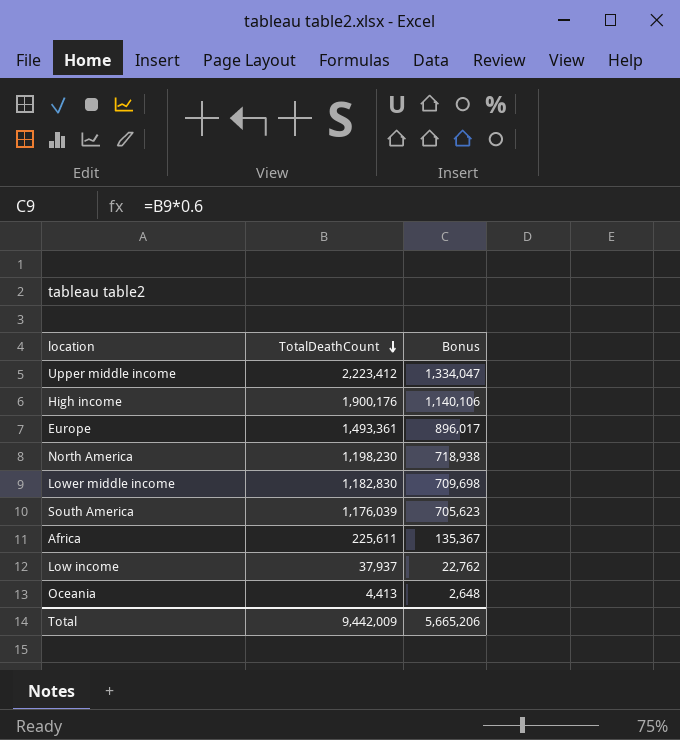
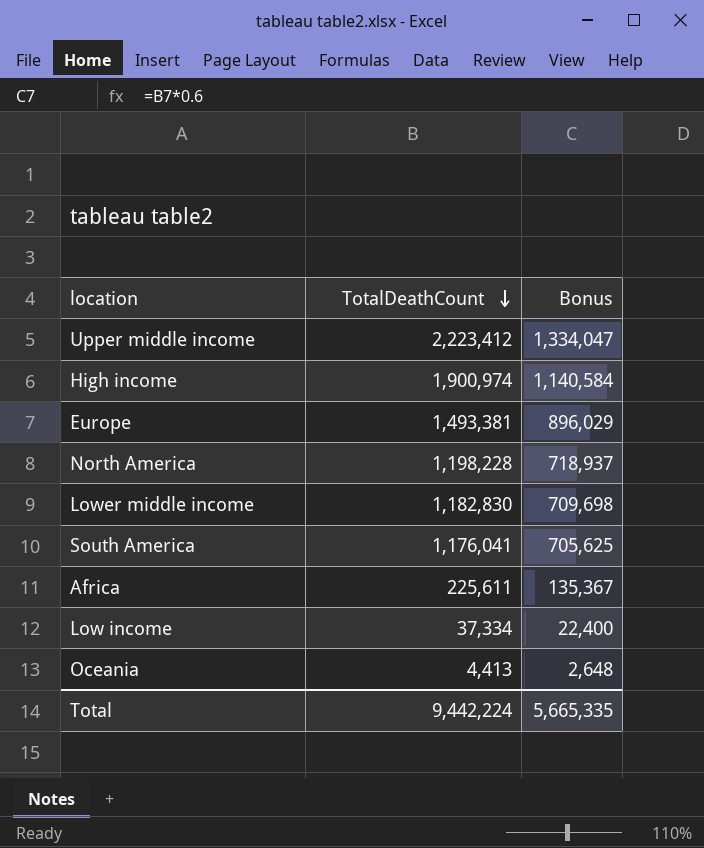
High income | TotalDeathCount: 1,900,176 -> 1,900,974
High income | Bonus: 1,140,106 -> 1,140,584
Europe | TotalDeathCount: 1,493,361 -> 1,493,381
Europe | Bonus: 896,017 -> 896,029
North America | TotalDeathCount: 1,198,230 -> 1,198,228
North America | Bonus: 718,938 -> 718,937
South America | TotalDeathCount: 1,176,039 -> 1,176,041
South America | Bonus: 705,623 -> 705,625
Low income | TotalDeathCount: 37,937 -> 37,334
Low income | Bonus: 22,762 -> 22,400
Total | TotalDeathCount: 9,442,009 -> 9,442,224
Total | Bonus: 5,665,206 -> 5,665,335

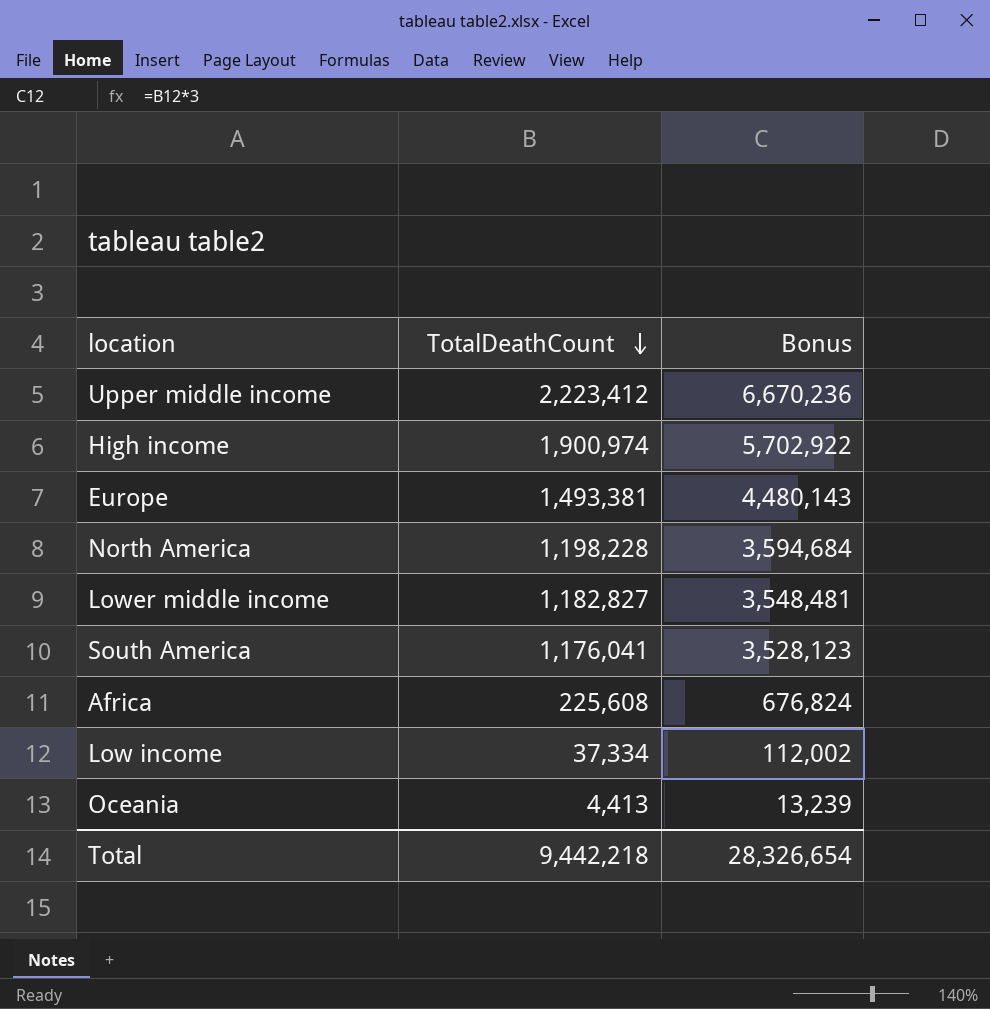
column Bonus | formula: [TotalDeathCount] * 0.6 -> [TotalDeathCount] * 3
Lower middle income | TotalDeathCount: 1,182,830 -> 1,182,827
Africa | TotalDeathCount: 225,611 -> 225,608
Total | TotalDeathCount: 9,442,224 -> 9,442,218
Total | Bonus: 5,665,335 -> 28,326,654

